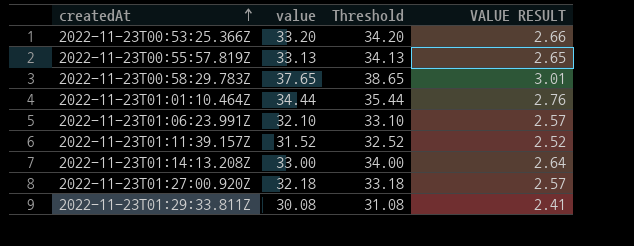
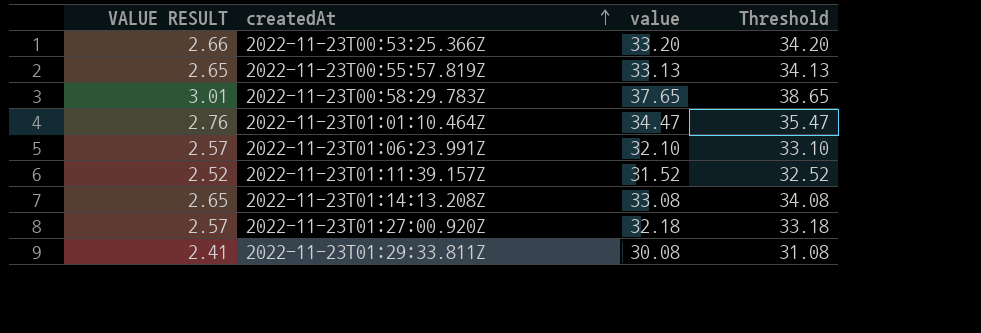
column VALUE RESULT | position: 4 -> 1
2022-11-23T01:01:10.464Z | value: 34.44 -> 34.47
2022-11-23T01:01:10.464Z | Threshold: 35.44 -> 35.47
2022-11-23T01:14:13.208Z | VALUE RESULT: 2.64 -> 2.65
2022-11-23T01:14:13.208Z | value: 33.00 -> 33.08
2022-11-23T01:14:13.208Z | Threshold: 34.00 -> 34.08

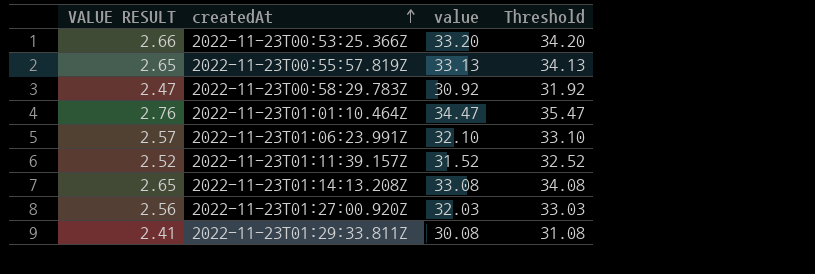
2022-11-23T00:58:29.783Z | VALUE RESULT: 3.01 -> 2.47
2022-11-23T00:58:29.783Z | value: 37.65 -> 30.92
2022-11-23T00:58:29.783Z | Threshold: 38.65 -> 31.92
2022-11-23T01:27:00.920Z | VALUE RESULT: 2.57 -> 2.56
2022-11-23T01:27:00.920Z | value: 32.18 -> 32.03
2022-11-23T01:27:00.920Z | Threshold: 33.18 -> 33.03

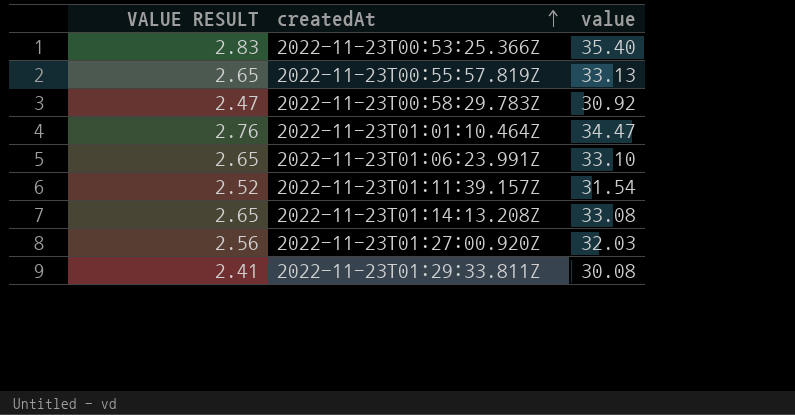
column Threshold | formula: [value] + 1 -> none
2022-11-23T00:53:25.366Z | VALUE RESULT: 2.66 -> 2.83
2022-11-23T00:53:25.366Z | value: 33.20 -> 35.40
2022-11-23T01:06:23.991Z | VALUE RESULT: 2.57 -> 2.65
2022-11-23T01:06:23.991Z | value: 32.10 -> 33.10
2022-11-23T01:11:39.157Z | value: 31.52 -> 31.54

